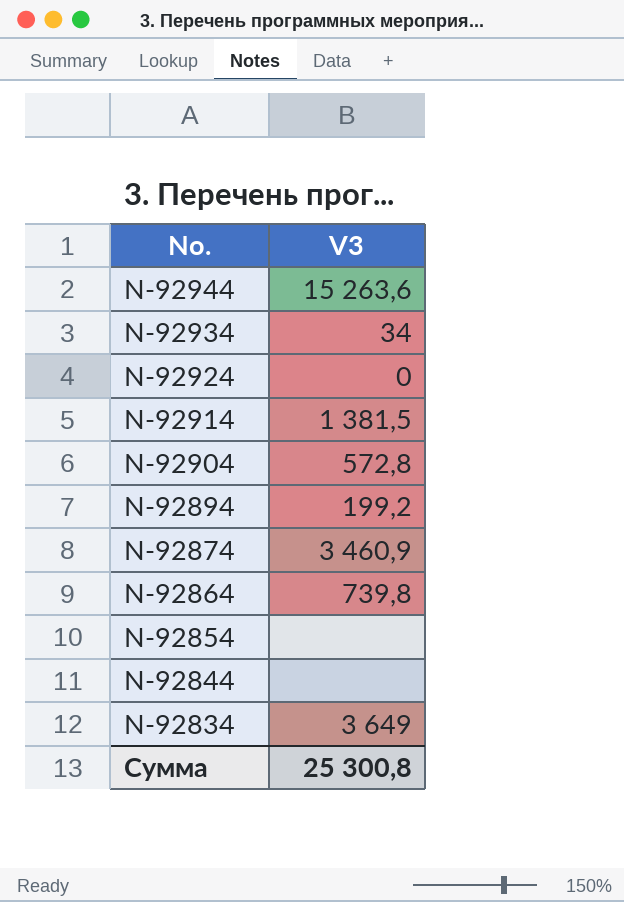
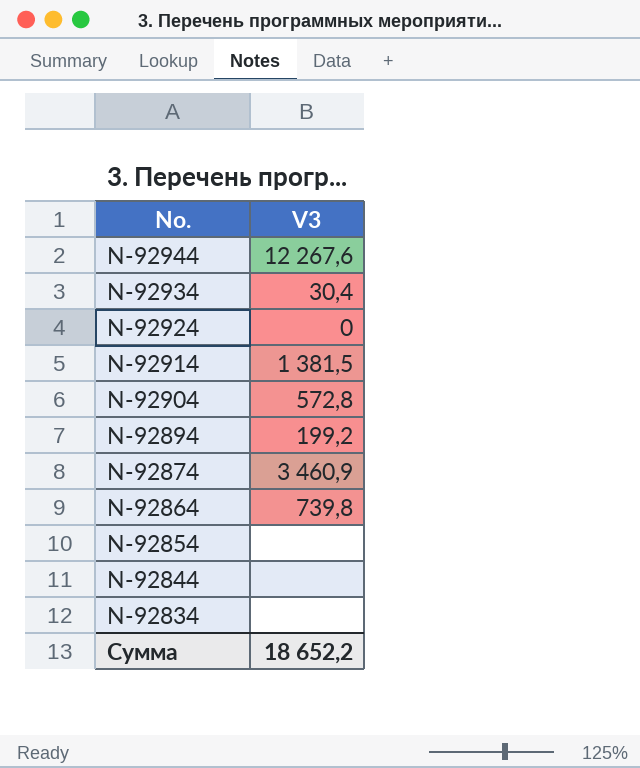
N-92944 | V3: 15 263,6 -> 12 267,6
N-92934 | V3: 34 -> 30,4
N-92834 | V3: 3 649 -> none
Сумма | V3: 25 300,8 -> 18 652,2

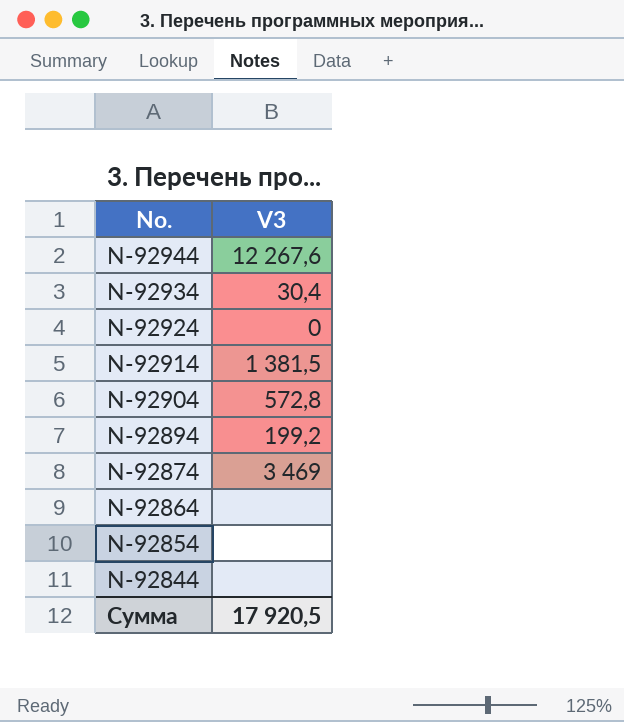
row N-92834: none -> none
N-92874 | V3: 3 460,9 -> 3 469
N-92864 | V3: 739,8 -> none
Сумма | V3: 18 652,2 -> 17 920,5

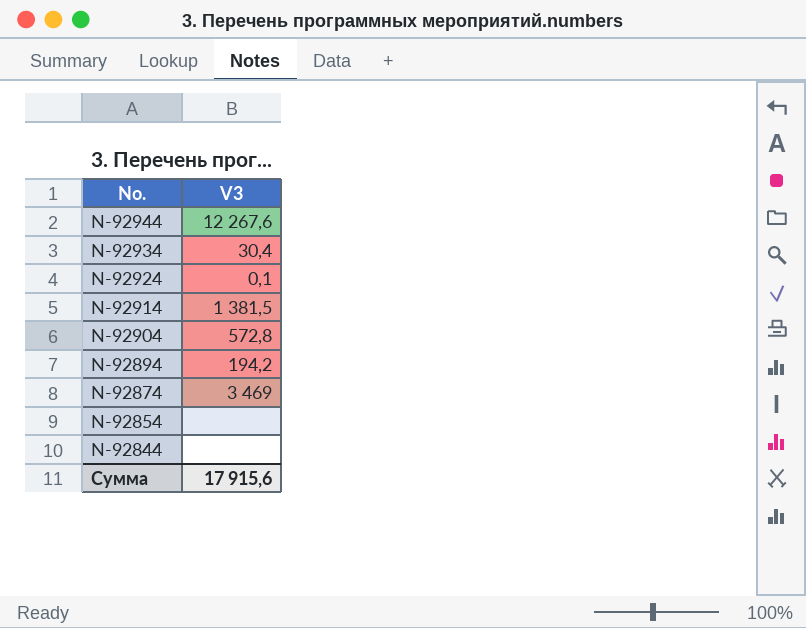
row N-92864: none -> none
N-92924 | V3: 0 -> 0,1
N-92894 | V3: 199,2 -> 194,2
Сумма | V3: 17 920,5 -> 17 915,6

